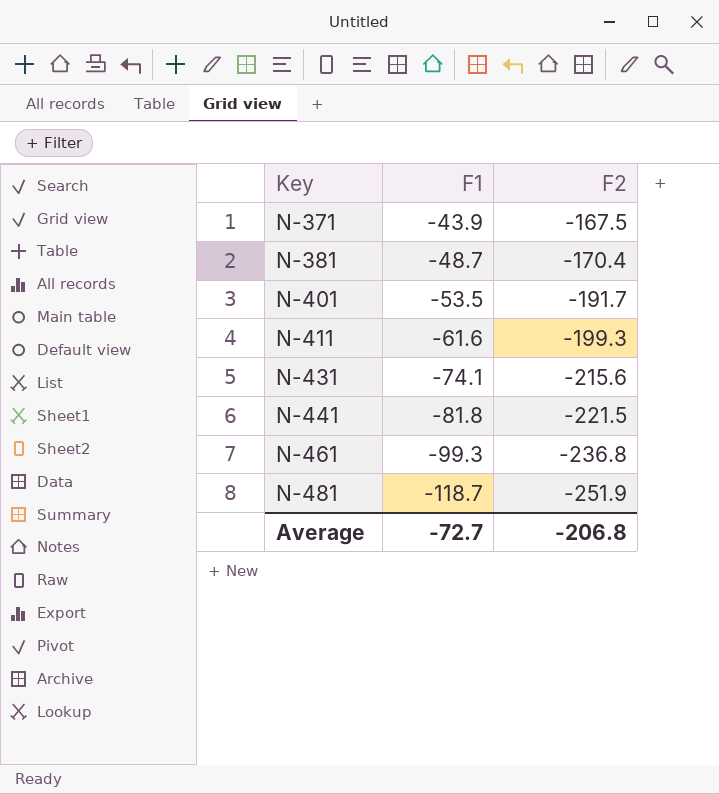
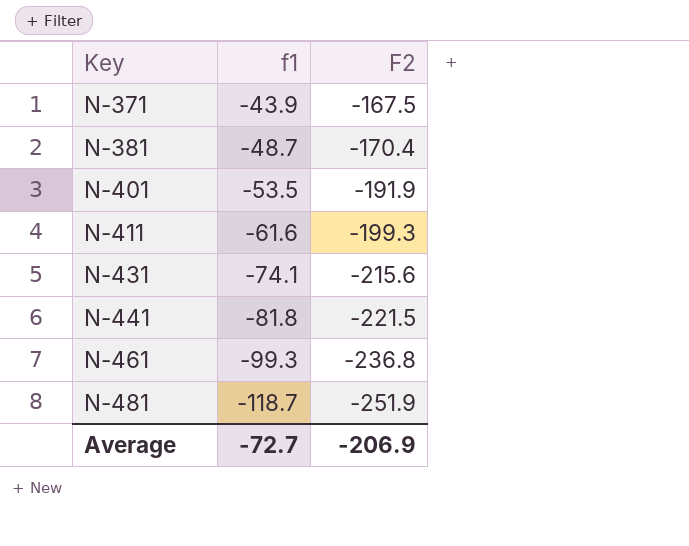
column name: F1 -> f1
N-401 | F2: -191.7 -> -191.9
Average | F2: -206.8 -> -206.9

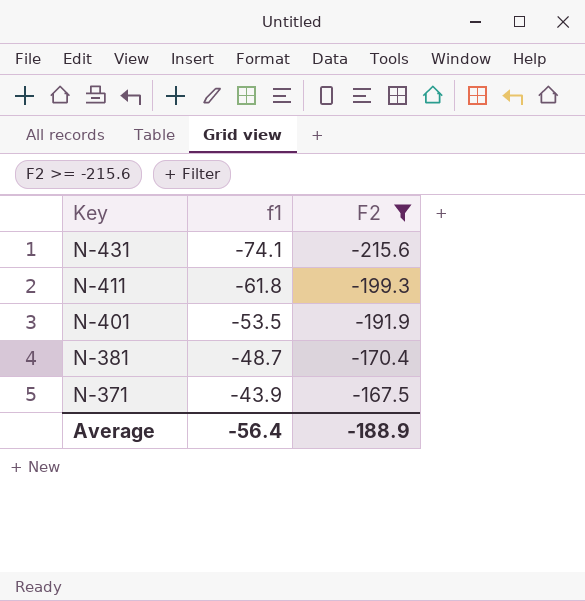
filter: none -> F2 >= -215.6
row order: Key ascending -> Key descending
N-411 | f1: -61.6 -> -61.8
Average | f1: -72.7 -> -56.4
Average | F2: -206.9 -> -188.9

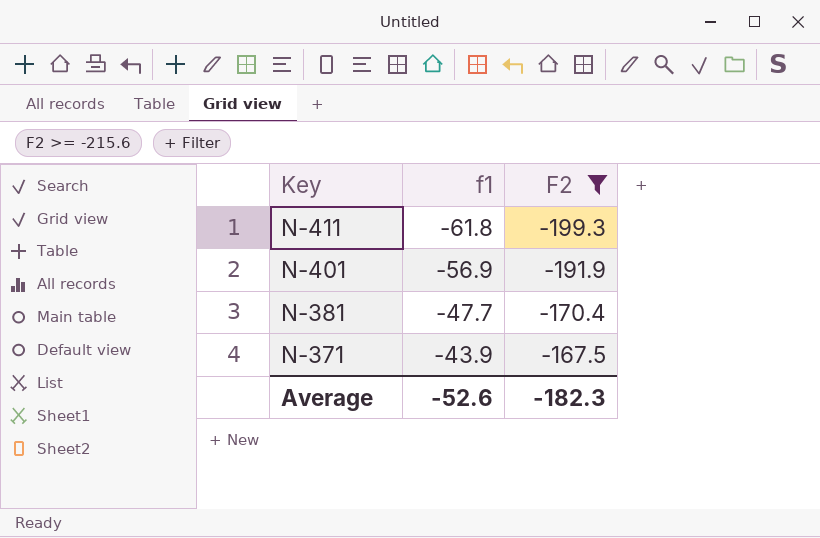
row N-431: -74.1 | -215.6 -> none
N-401 | f1: -53.5 -> -56.9
N-381 | f1: -48.7 -> -47.7
Average | f1: -56.4 -> -52.6
Average | F2: -188.9 -> -182.3

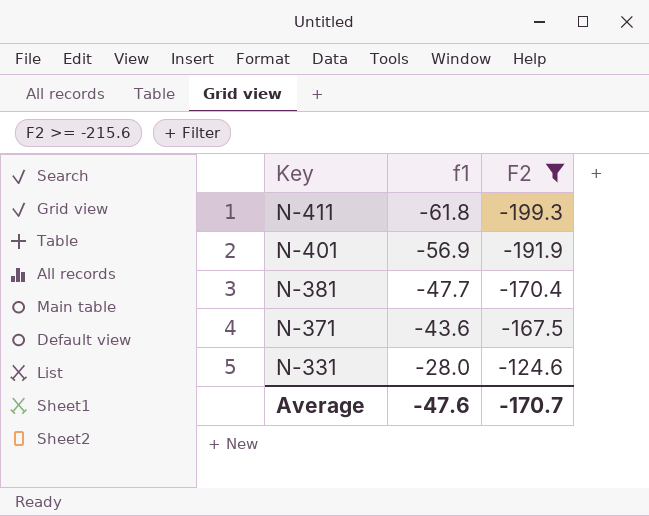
N-371 | f1: -43.9 -> -43.6
row N-331: none -> -28.0 | -124.6
Average | f1: -52.6 -> -47.6
Average | F2: -182.3 -> -170.7

